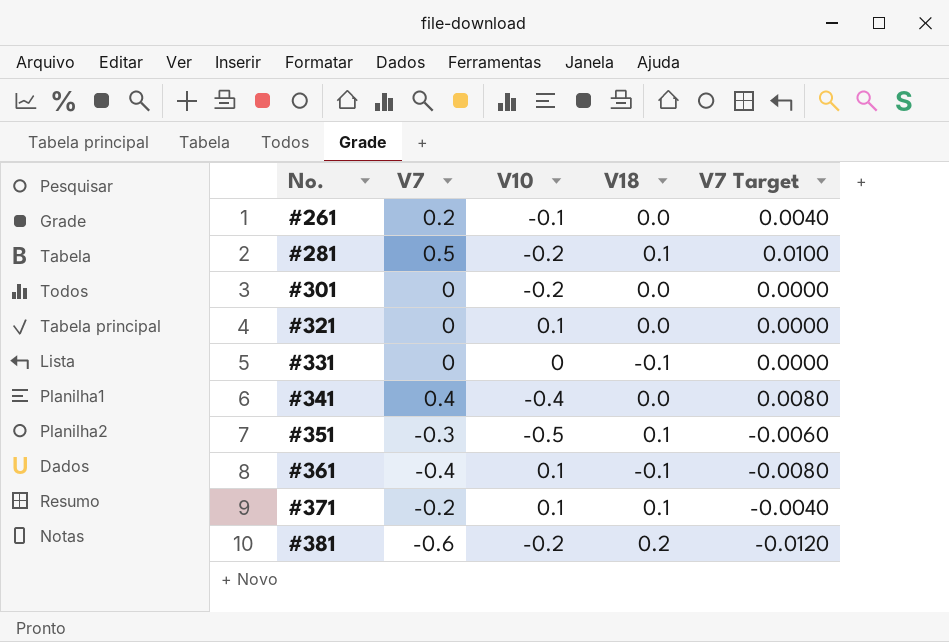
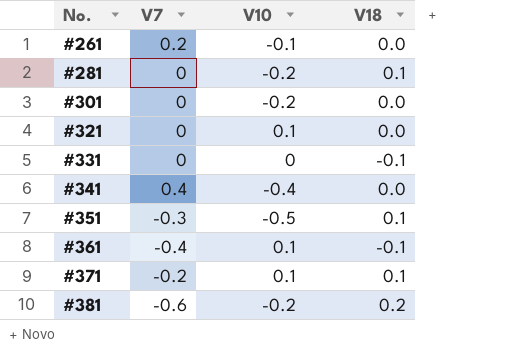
column V7 Target | formula: [V7] * 0.02 -> none
#281 | V7: 0.5 -> 0

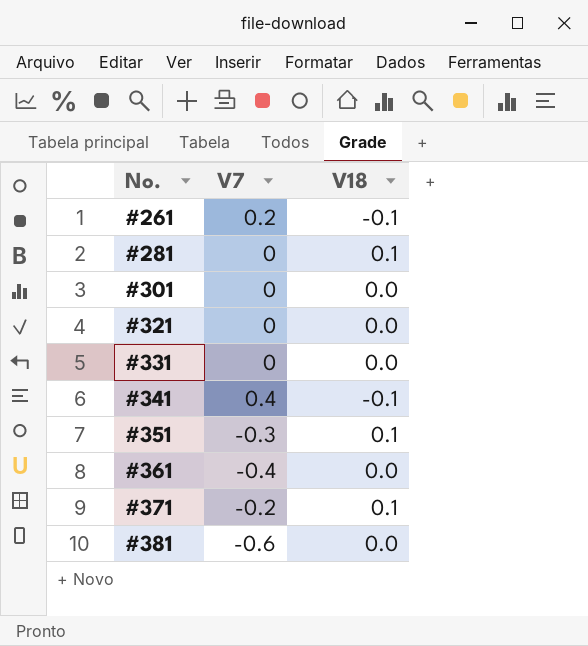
column V10 | position: 3 -> none
#261 | V18: 0.0 -> -0.1
#331 | V18: -0.1 -> 0.0
#341 | V18: 0.0 -> -0.1
#361 | V18: -0.1 -> 0.0
#381 | V18: 0.2 -> 0.0

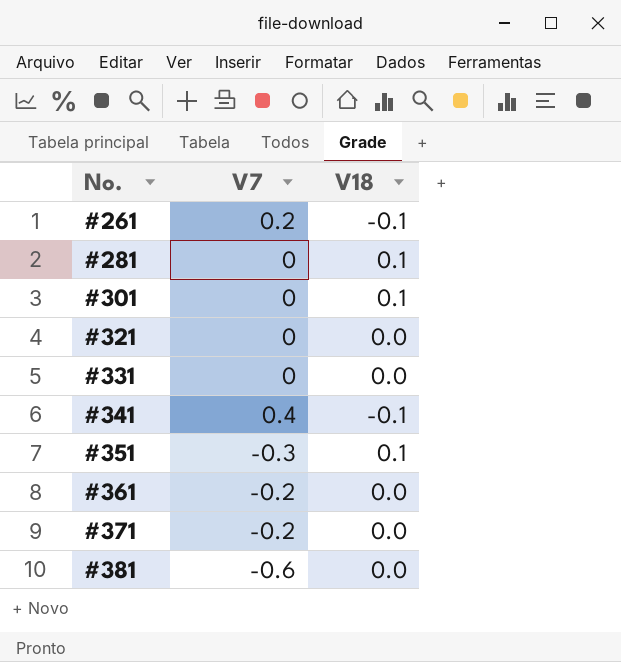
#301 | V18: 0.0 -> 0.1
#361 | V7: -0.4 -> -0.2
#371 | V18: 0.1 -> 0.0

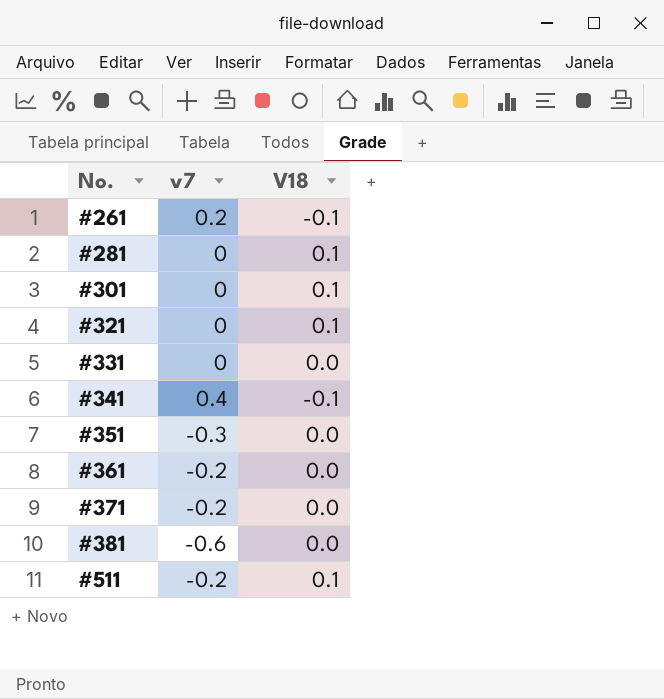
column name: V7 -> v7
#321 | V18: 0.0 -> 0.1
#351 | V18: 0.1 -> 0.0
row #511: none -> -0.2 | 0.1

